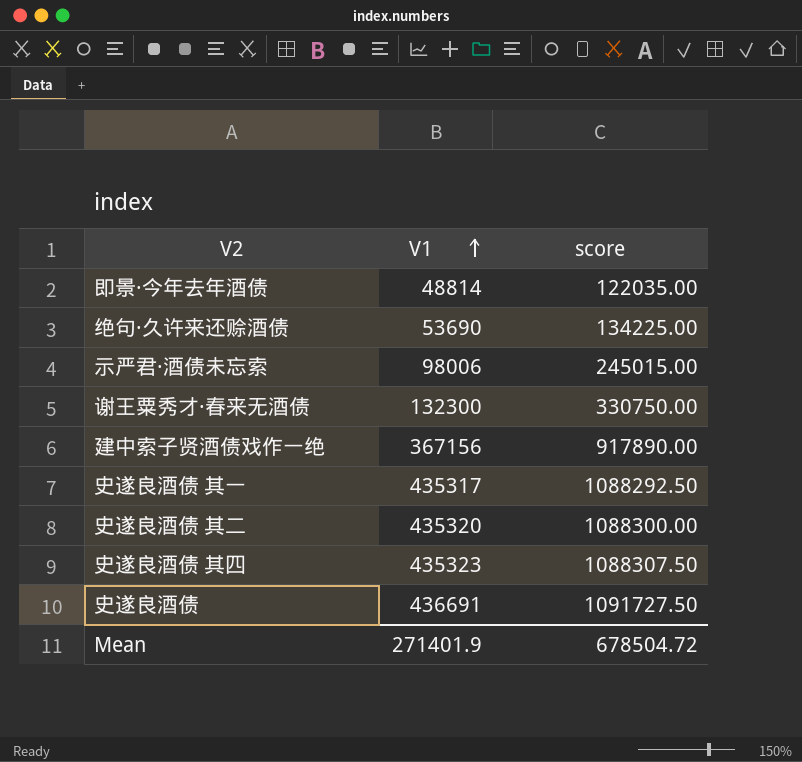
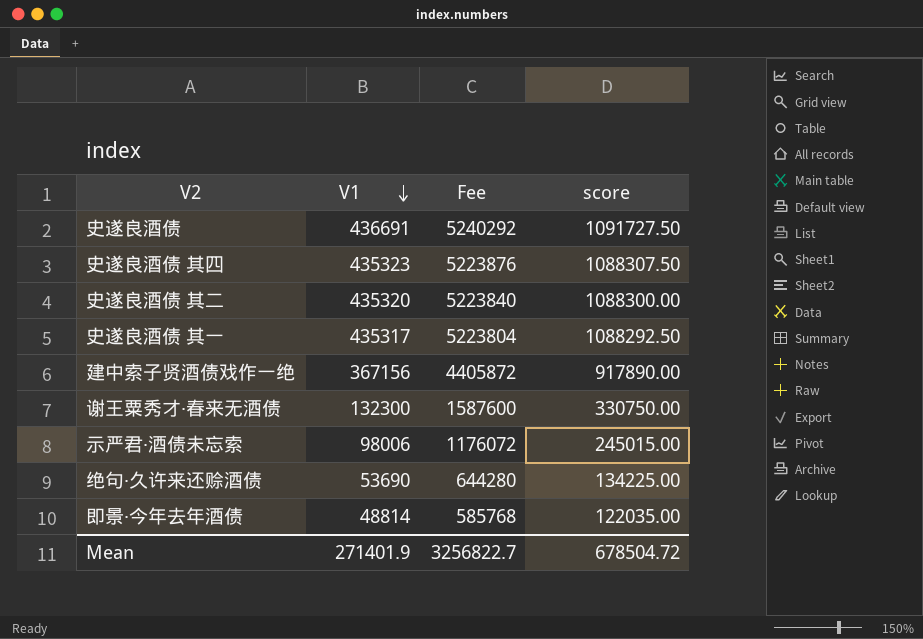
row order: V1 ascending -> V1 descending
column Fee | formula: none -> [V1] * 12

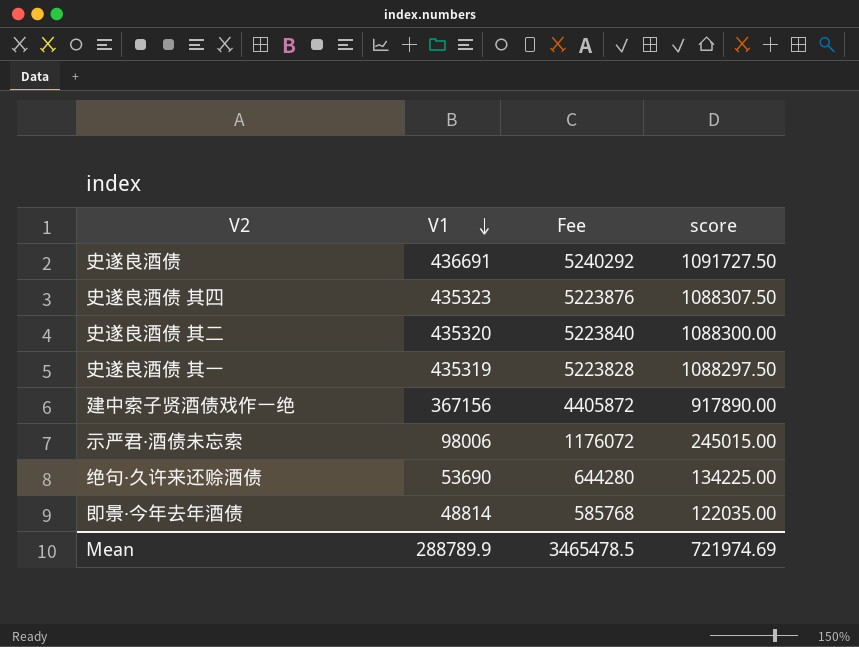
row 谢王粟秀才·春来无酒债: 132300 | 1587600 | 330750.00 -> none
史遂良酒债 其一 | V1: 435317 -> 435319
史遂良酒债 其一 | Fee: 5223804 -> 5223828
史遂良酒债 其一 | score: 1088292.50 -> 1088297.50
Mean | V1: 271401.9 -> 288789.9
Mean | Fee: 3256822.7 -> 3465478.5
Mean | score: 678504.72 -> 721974.69

